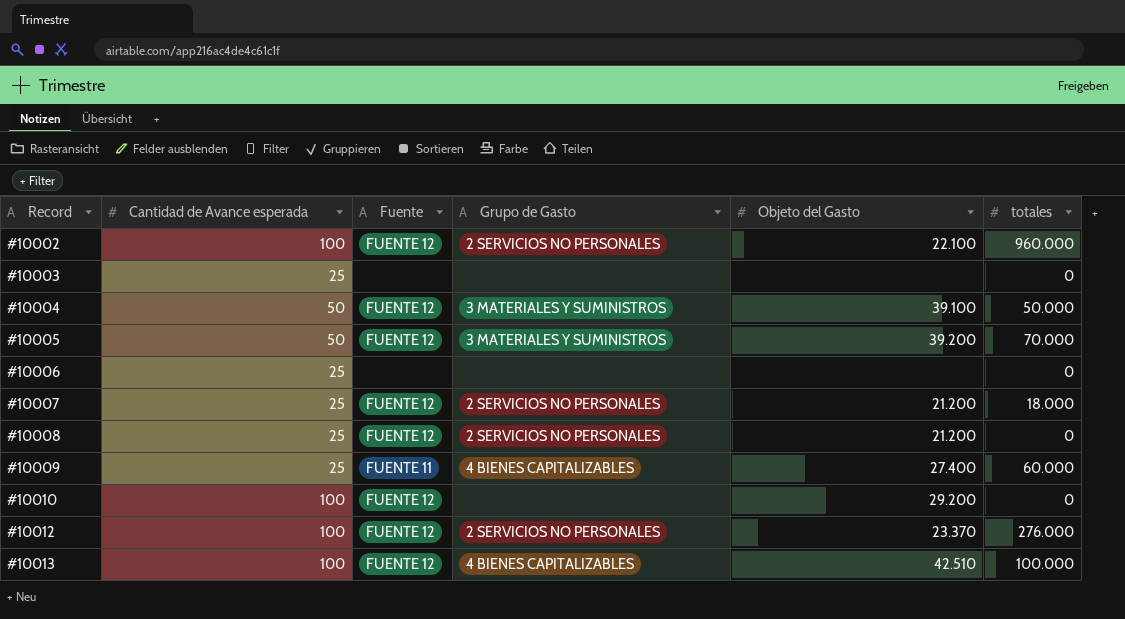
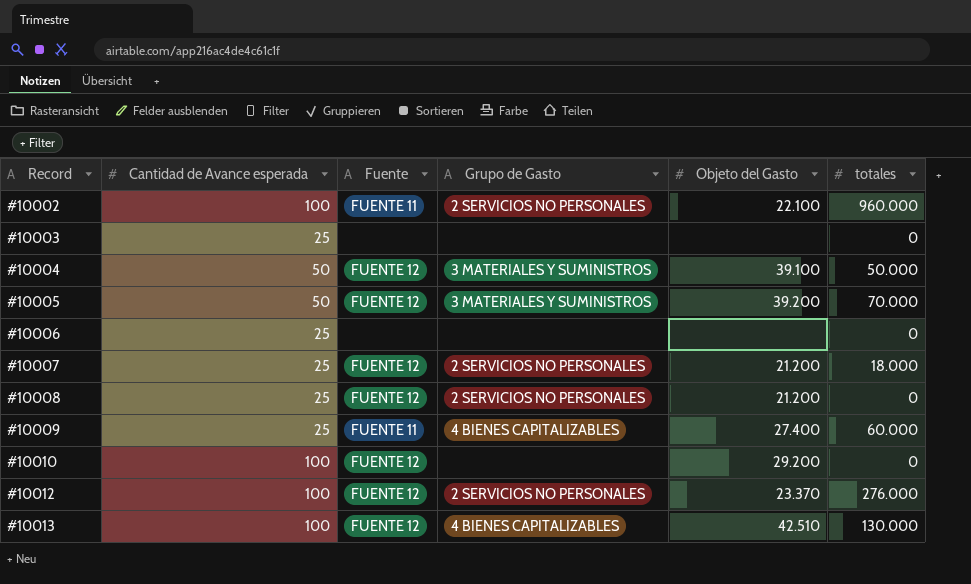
#10002 | Fuente: FUENTE 12 -> FUENTE 11
#10013 | totales: 100.000 -> 130.000

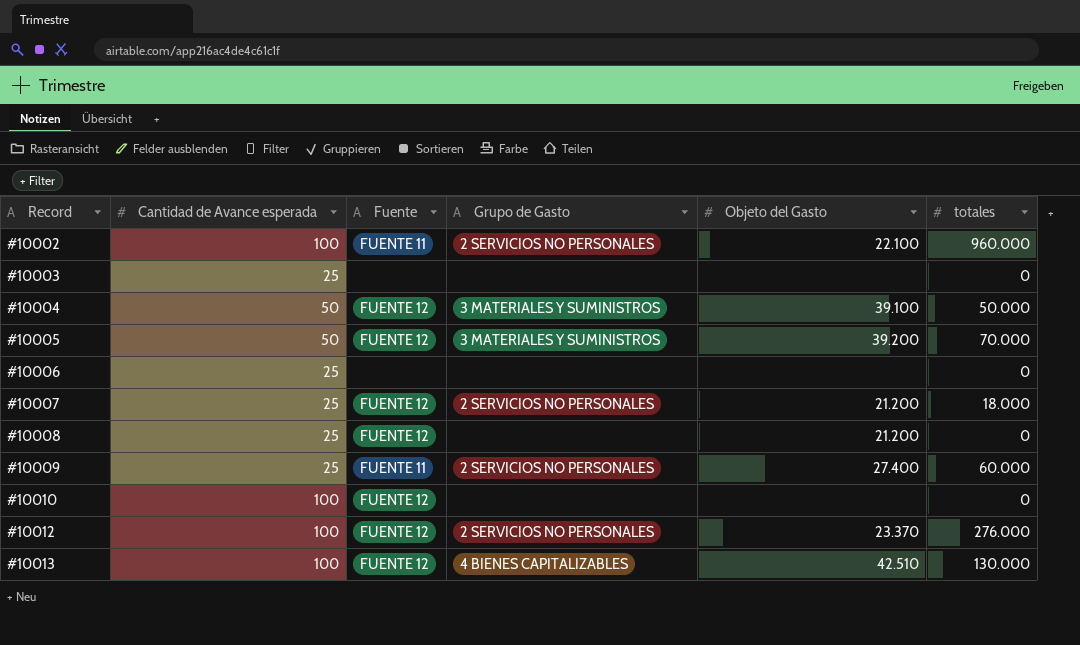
#10008 | Grupo de Gasto: 2 SERVICIOS NO PERSONALES -> none
#10009 | Grupo de Gasto: 4 BIENES CAPITALIZABLES -> 2 SERVICIOS NO PERSONALES
#10010 | Objeto del Gasto: 29.200 -> none

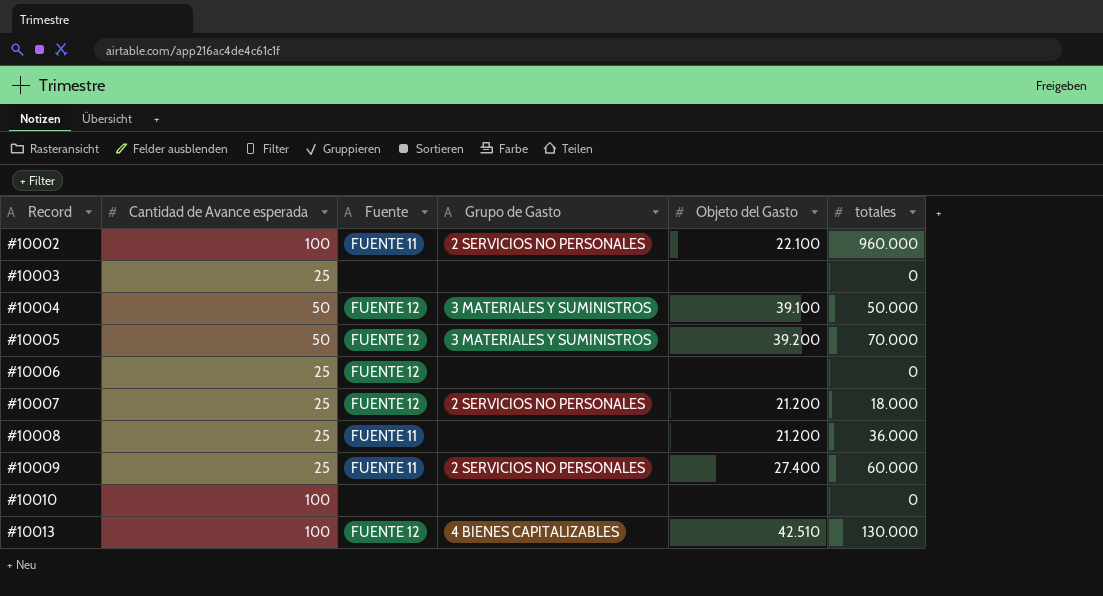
row #10012: 100 | FUENTE 12 | 2 SERVICIOS NO PERSONALES | 23.370 | 276.000 -> none
#10006 | Fuente: none -> FUENTE 12
#10008 | Fuente: FUENTE 12 -> FUENTE 11
#10008 | totales: 0 -> 36.000
#10010 | Fuente: FUENTE 12 -> none

